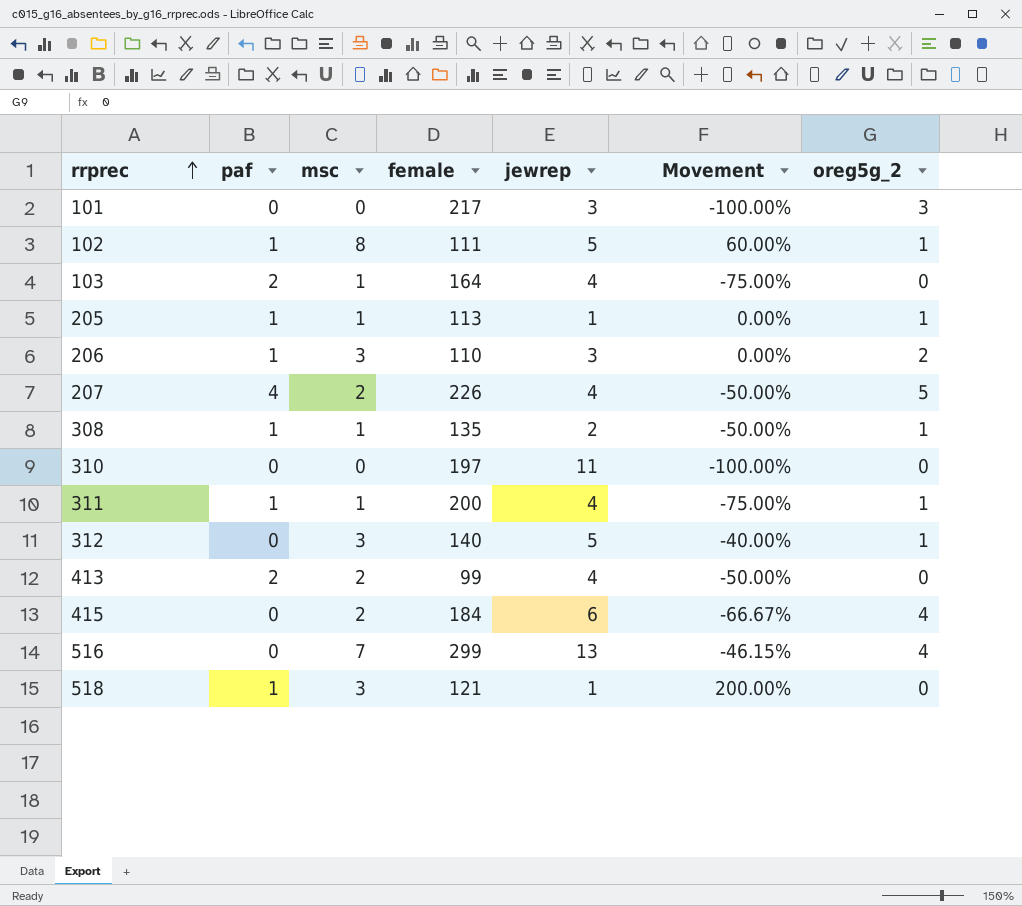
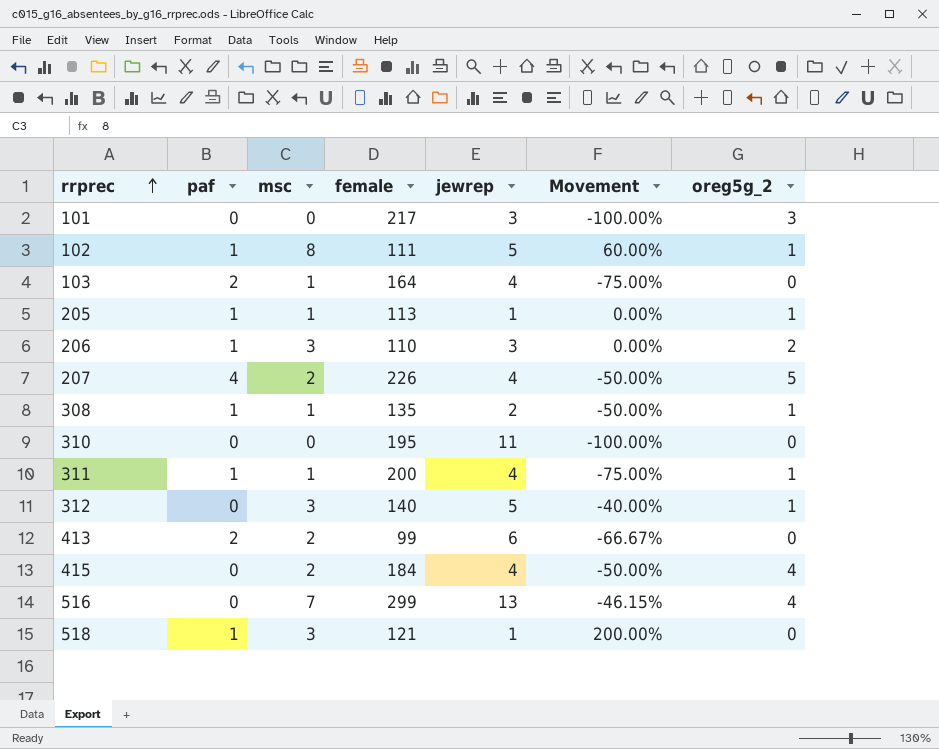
310 | female: 197 -> 195
413 | jewrep: 4 -> 6
413 | Movement: -50.00% -> -66.67%
415 | jewrep: 6 -> 4
415 | Movement: -66.67% -> -50.00%

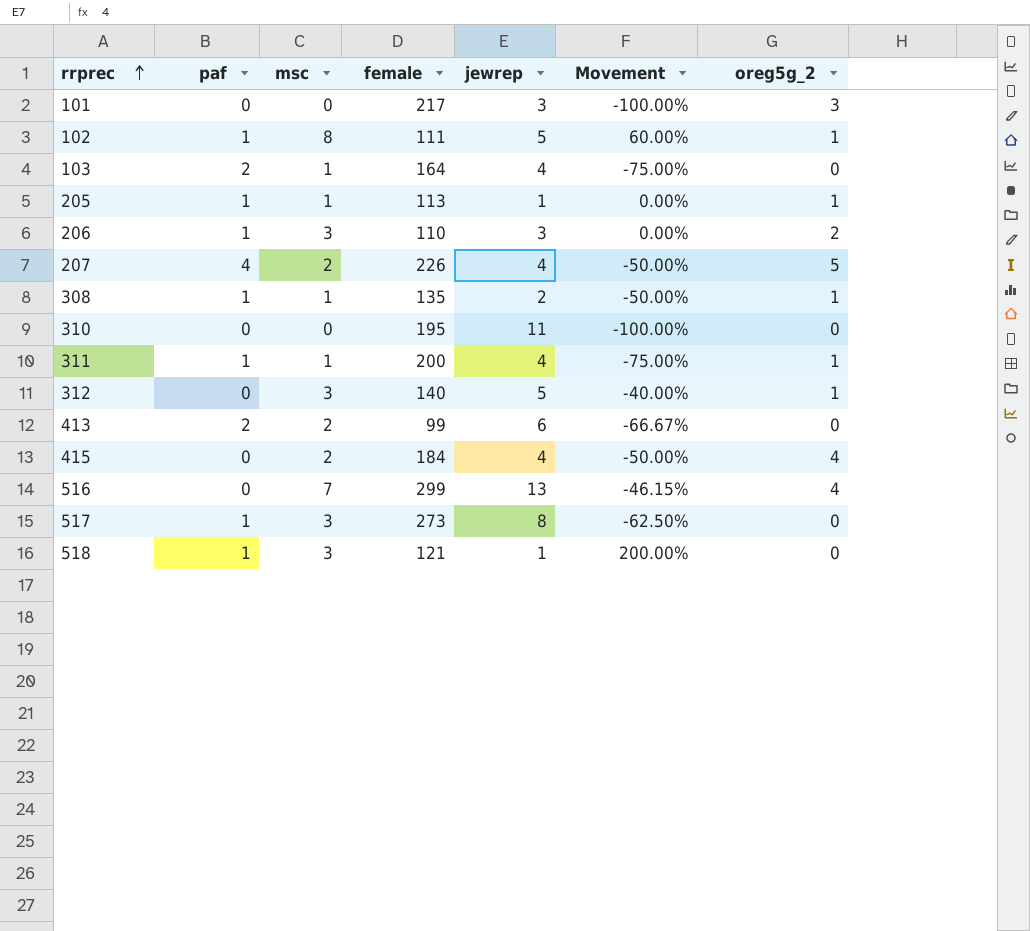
row 517: none -> 1 | 3 | 273 | 8 | -62.50% | 0

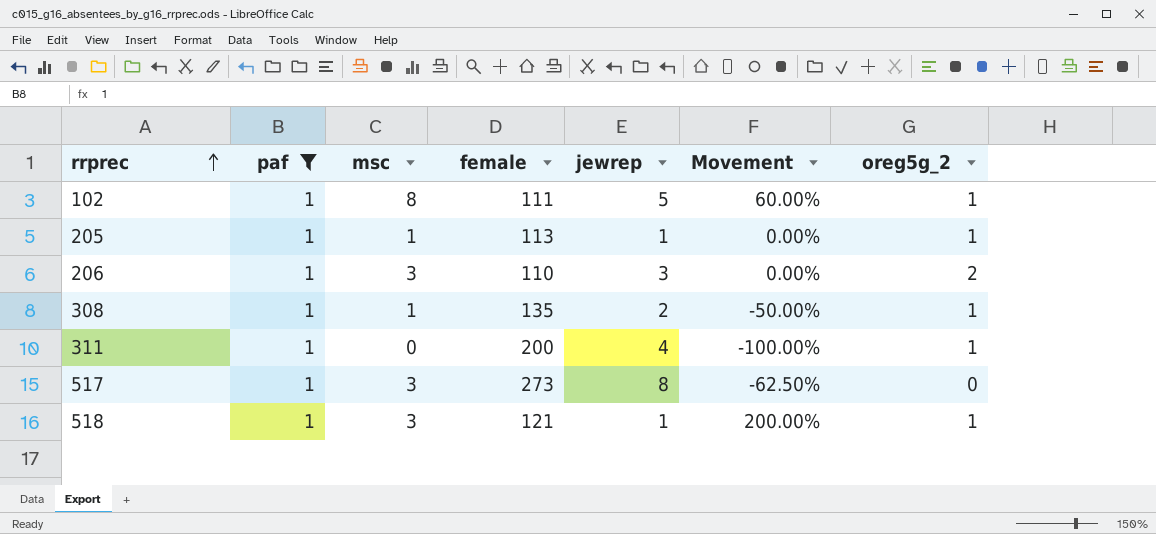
filter: none -> paf = 1
311 | msc: 1 -> 0
311 | Movement: -75.00% -> -100.00%
518 | oreg5g_2: 0 -> 1

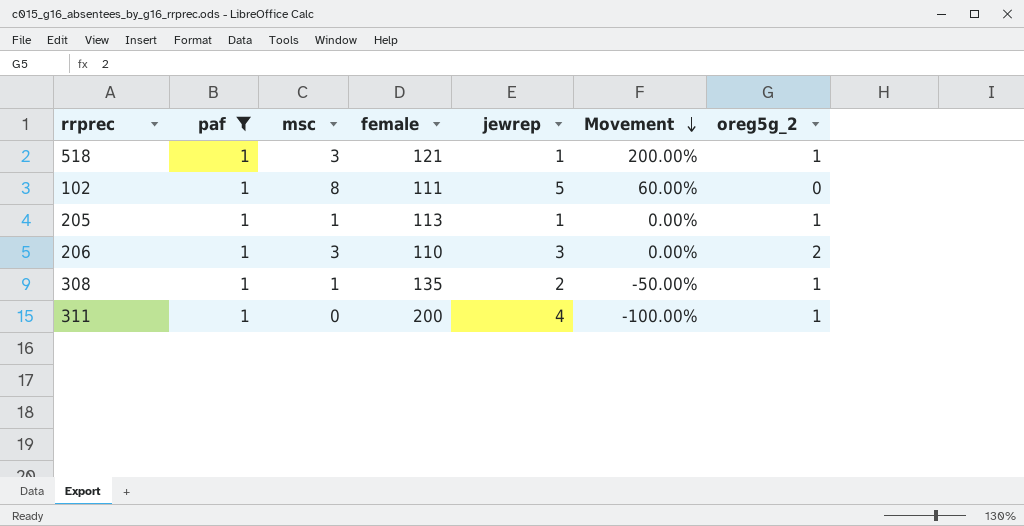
row order: rrprec ascending -> Movement descending
row 517: 1 | 3 | 273 | 8 | -62.50% | 0 -> none
102 | oreg5g_2: 1 -> 0

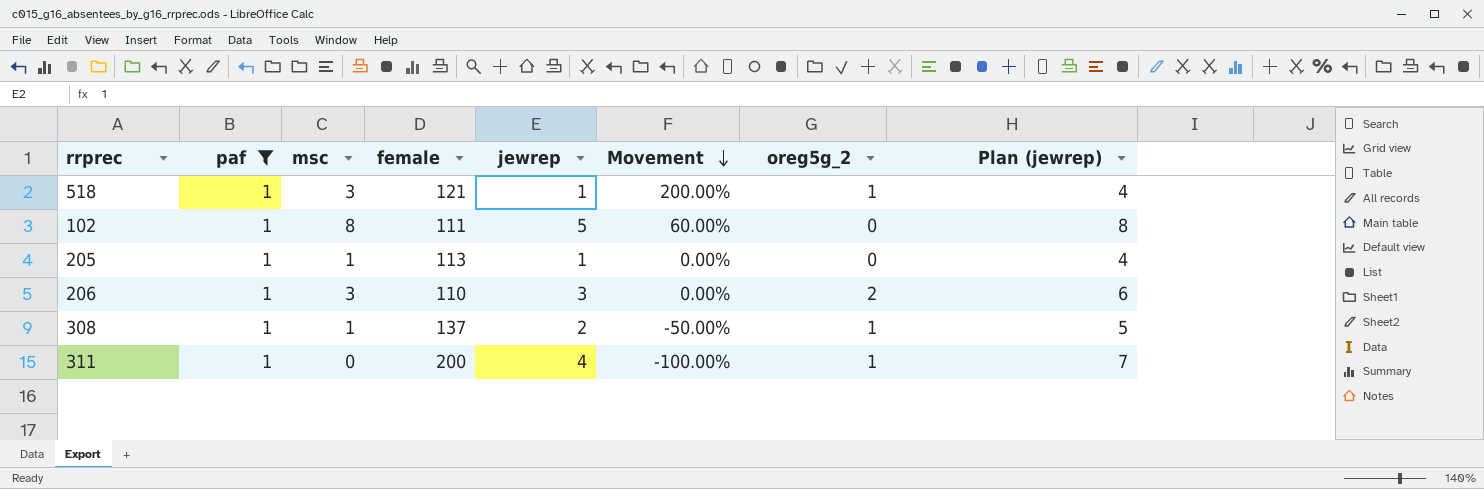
column Plan (jewrep) | formula: none -> [jewrep] + 3
205 | oreg5g_2: 1 -> 0
308 | female: 135 -> 137

